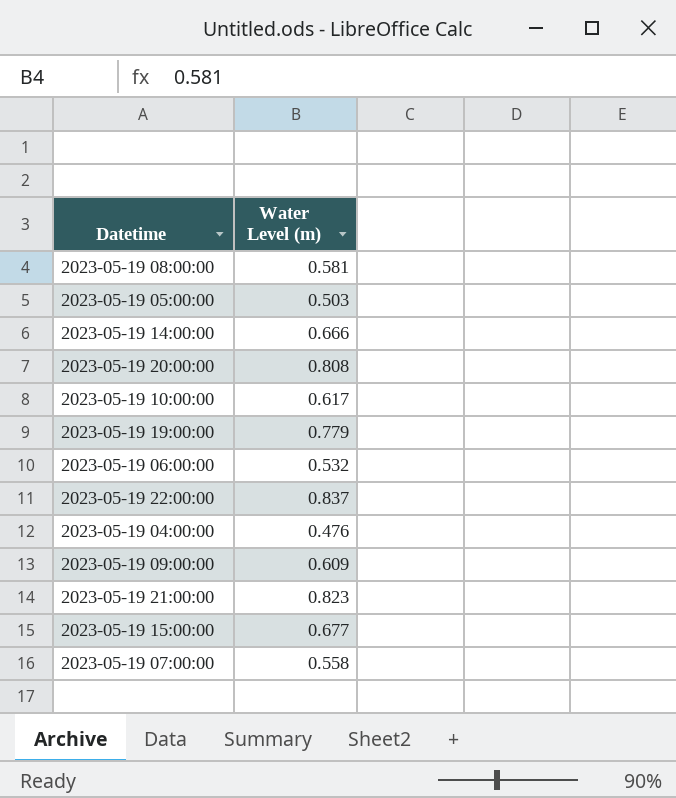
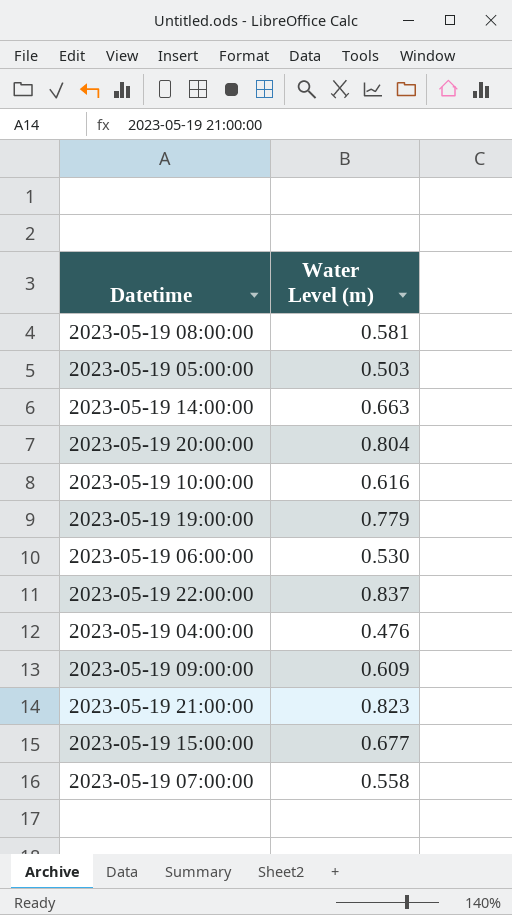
2023-05-19 14:00:00 | Water Level (m): 0.666 -> 0.663
2023-05-19 20:00:00 | Water Level (m): 0.808 -> 0.804
2023-05-19 10:00:00 | Water Level (m): 0.617 -> 0.616
2023-05-19 06:00:00 | Water Level (m): 0.532 -> 0.530

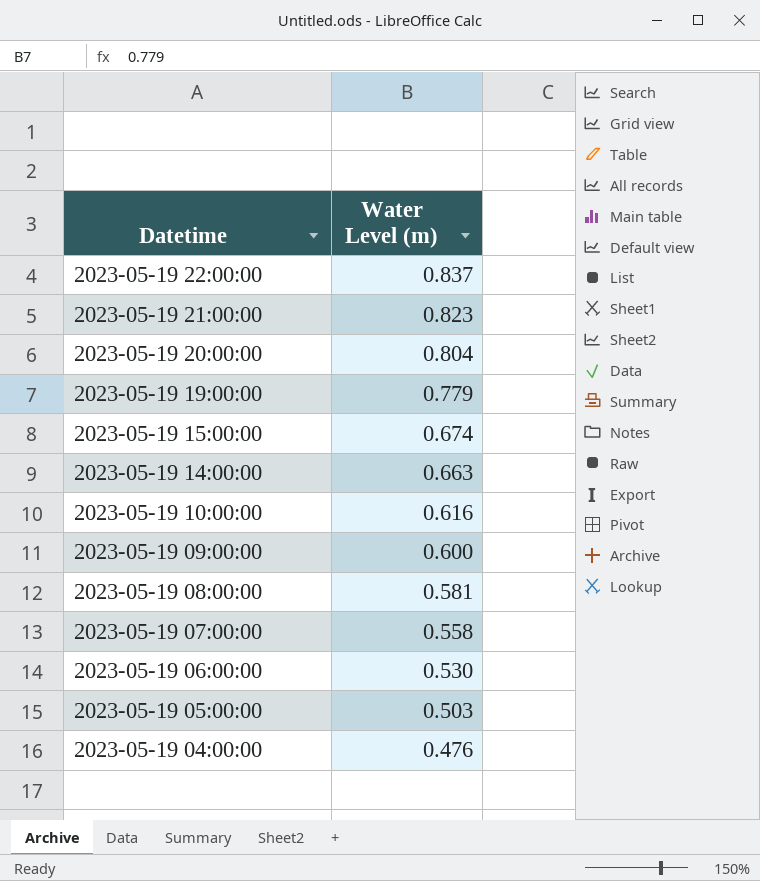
row order: none -> Datetime descending
2023-05-19 15:00:00 | Water Level (m): 0.677 -> 0.674
2023-05-19 09:00:00 | Water Level (m): 0.609 -> 0.600

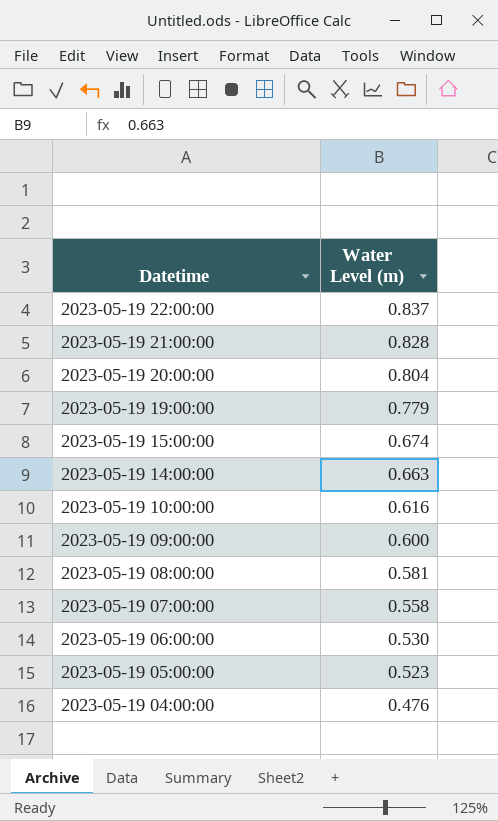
2023-05-19 21:00:00 | Water Level (m): 0.823 -> 0.828
2023-05-19 05:00:00 | Water Level (m): 0.503 -> 0.523

